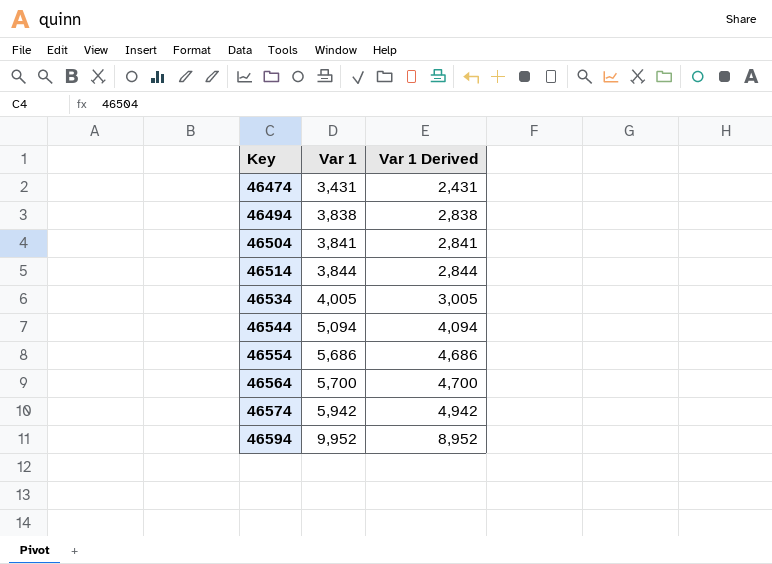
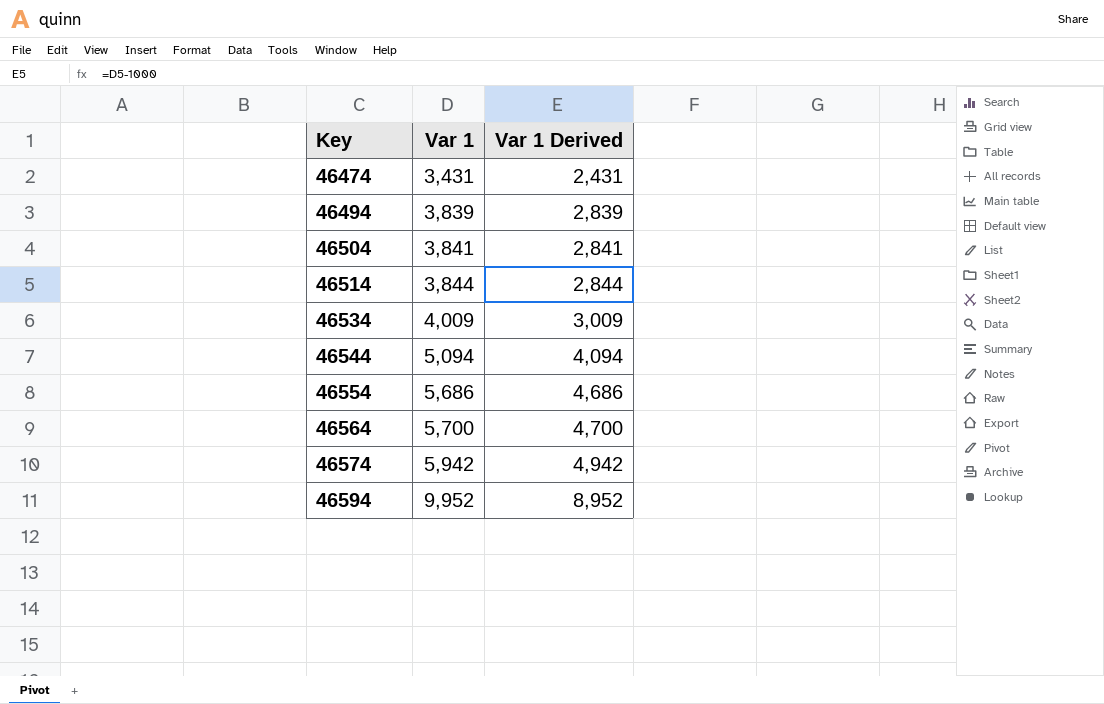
46494 | Var 1: 3,838 -> 3,839
46494 | Var 1 Derived: 2,838 -> 2,839
46534 | Var 1: 4,005 -> 4,009
46534 | Var 1 Derived: 3,005 -> 3,009

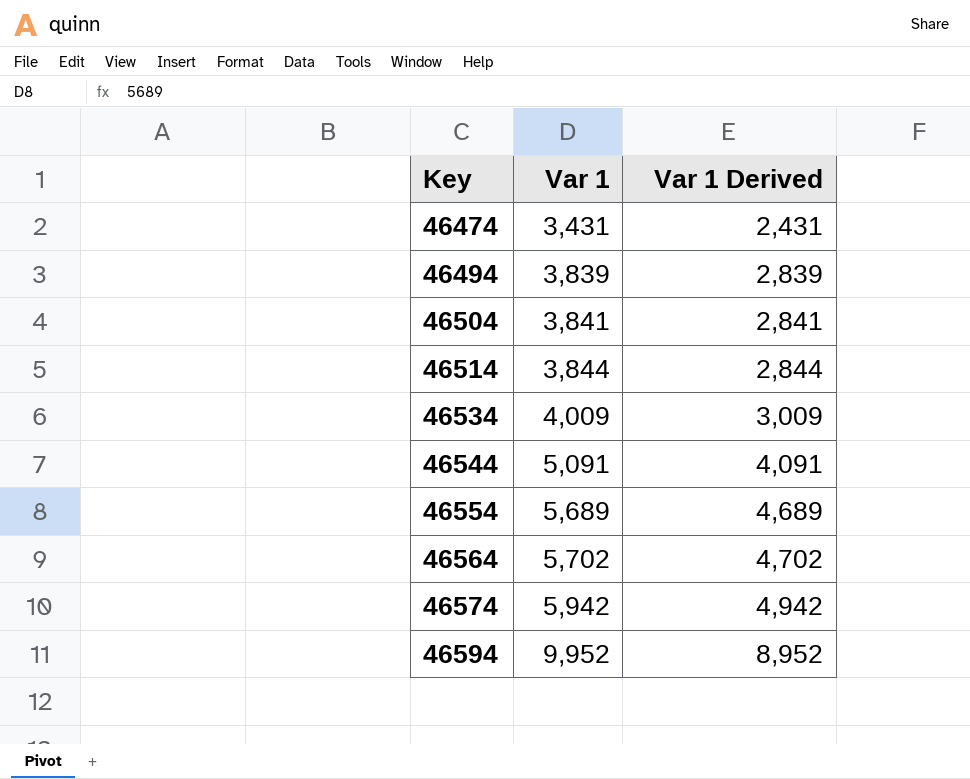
46544 | Var 1: 5,094 -> 5,091
46544 | Var 1 Derived: 4,094 -> 4,091
46554 | Var 1: 5,686 -> 5,689
46554 | Var 1 Derived: 4,686 -> 4,689
46564 | Var 1: 5,700 -> 5,702
46564 | Var 1 Derived: 4,700 -> 4,702

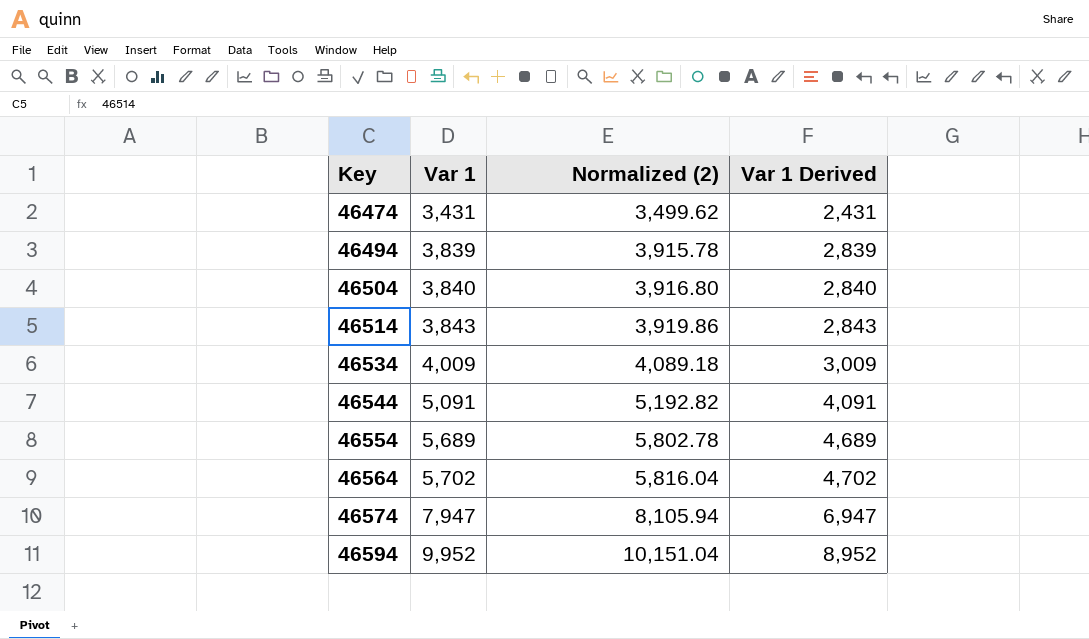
column Normalized (2) | formula: none -> [Var 1] * 1.02
46504 | Var 1: 3,841 -> 3,840
46504 | Var 1 Derived: 2,841 -> 2,840
46514 | Var 1: 3,844 -> 3,843
46514 | Var 1 Derived: 2,844 -> 2,843
46574 | Var 1: 5,942 -> 7,947
46574 | Var 1 Derived: 4,942 -> 6,947

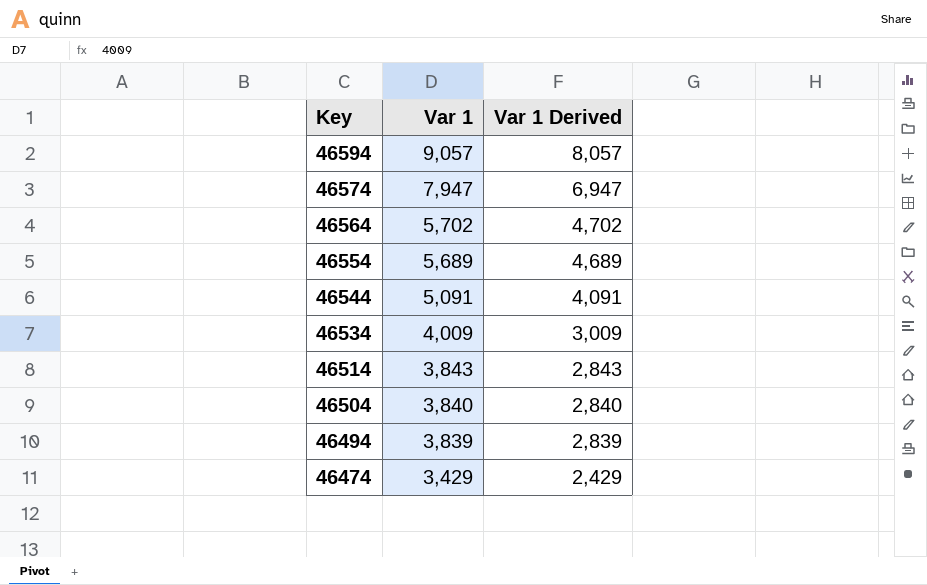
row order: Key ascending -> Key descending
column Normalized (2) | formula: [Var 1] * 1.02 -> none
46594 | Var 1: 9,952 -> 9,057
46594 | Var 1 Derived: 8,952 -> 8,057
46474 | Var 1: 3,431 -> 3,429
46474 | Var 1 Derived: 2,431 -> 2,429

